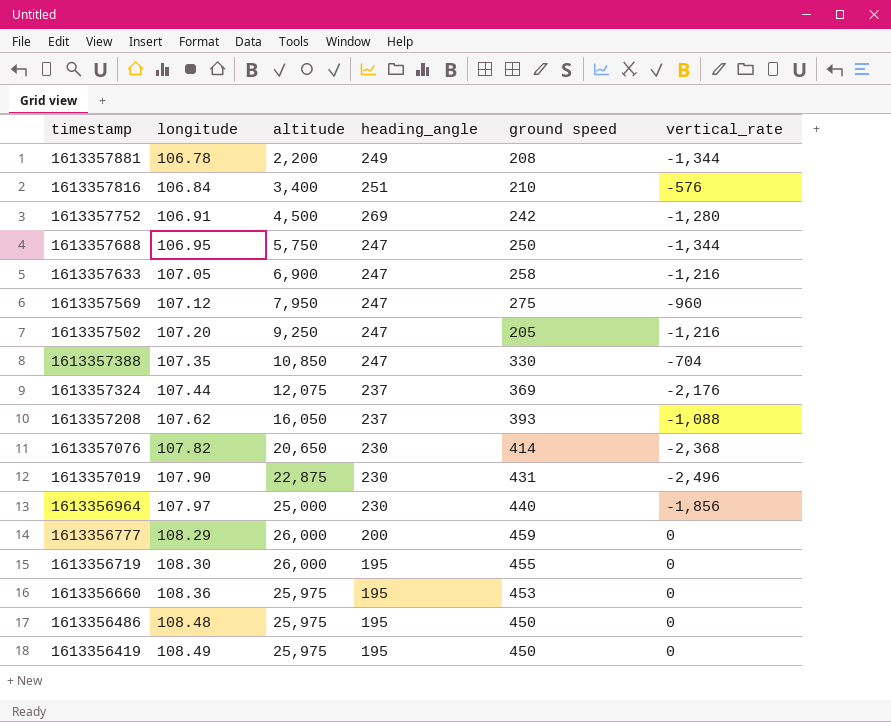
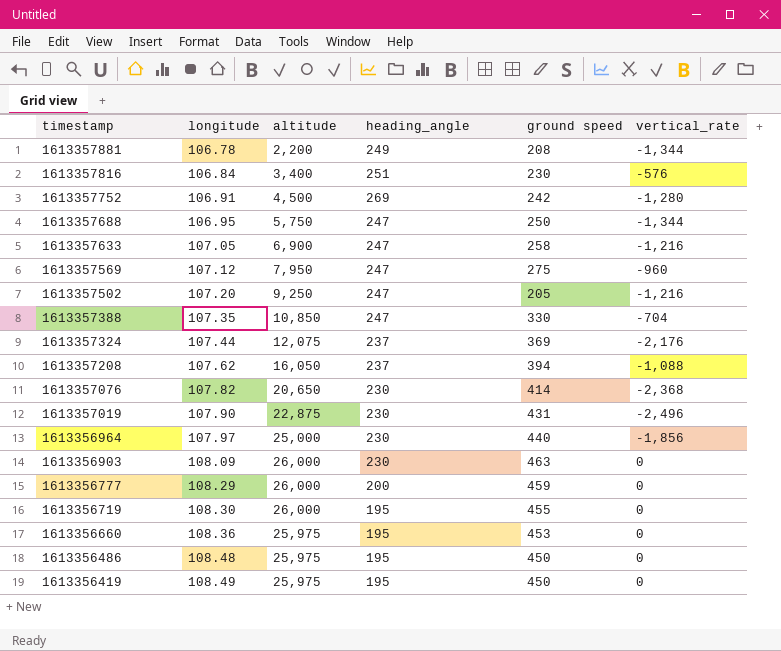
1613357816 | ground speed: 210 -> 230
1613357208 | ground speed: 393 -> 394
row 1613356903: none -> 108.09 | 26,000 | 230 | 463 | 0

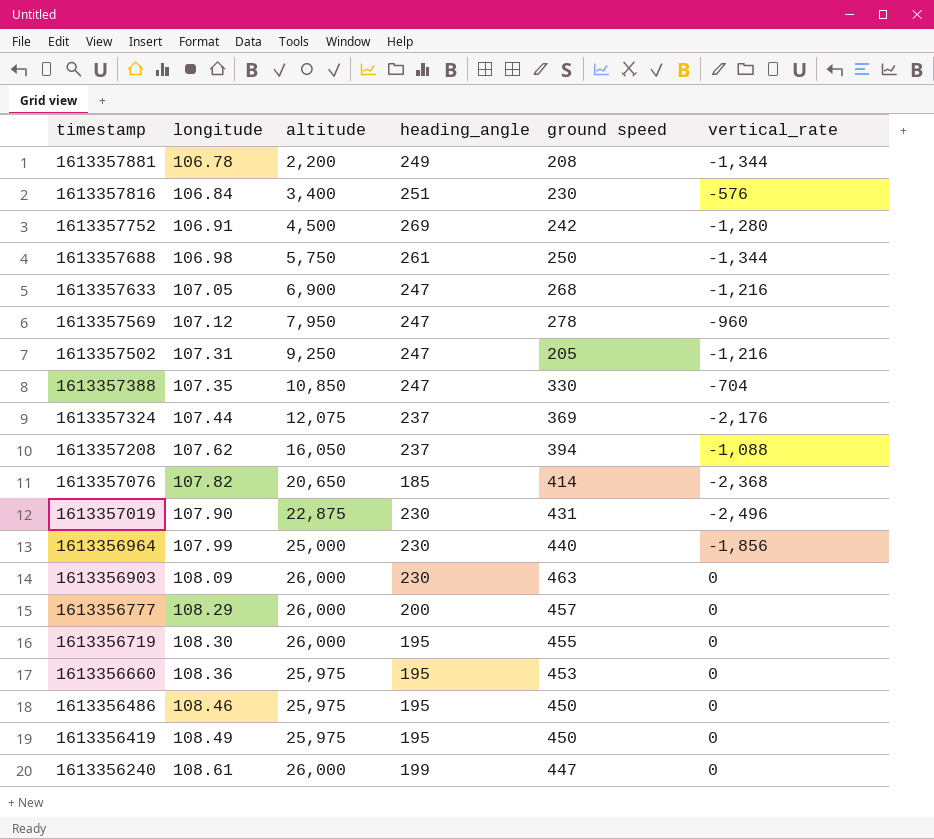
1613357688 | longitude: 106.95 -> 106.98
1613357688 | heading_angle: 247 -> 261
1613357633 | ground speed: 258 -> 268
1613357569 | ground speed: 275 -> 278
1613357502 | longitude: 107.20 -> 107.31
1613357076 | heading_angle: 230 -> 185
1613356964 | longitude: 107.97 -> 107.99
1613356777 | ground speed: 459 -> 457
1613356486 | longitude: 108.48 -> 108.46
row 1613356240: none -> 108.61 | 26,000 | 199 | 447 | 0

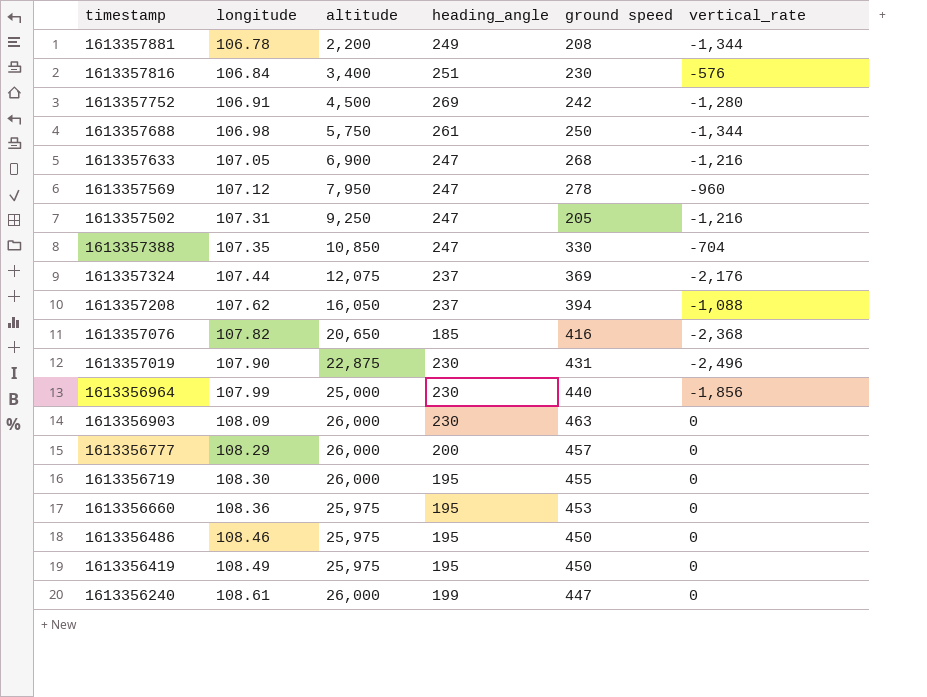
1613357076 | ground speed: 414 -> 416

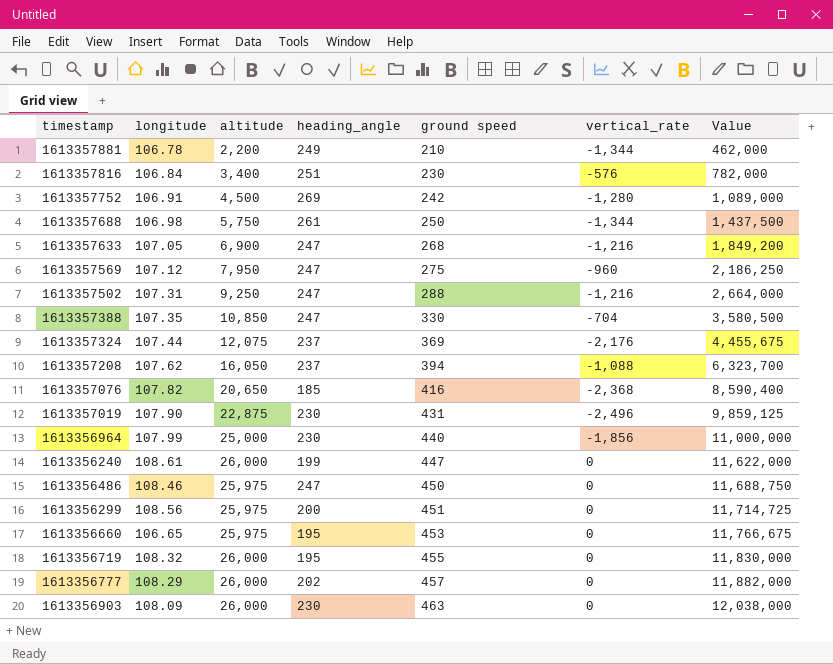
row order: timestamp descending -> ground speed ascending
column Value | formula: none -> [altitude] * [ground speed]
row 1613356419: 108.49 | 25,975 | 195 | 450 | 0 -> none
1613357881 | ground speed: 208 -> 210
1613357569 | ground speed: 278 -> 275
1613357502 | ground speed: 205 -> 288
1613356486 | heading_angle: 195 -> 247
row 1613356299: none -> 108.56 | 25,975 | 200 | 451 | 0 | 11,714,725
1613356660 | longitude: 108.36 -> 106.65
1613356719 | longitude: 108.30 -> 108.32
1613356777 | heading_angle: 200 -> 202

